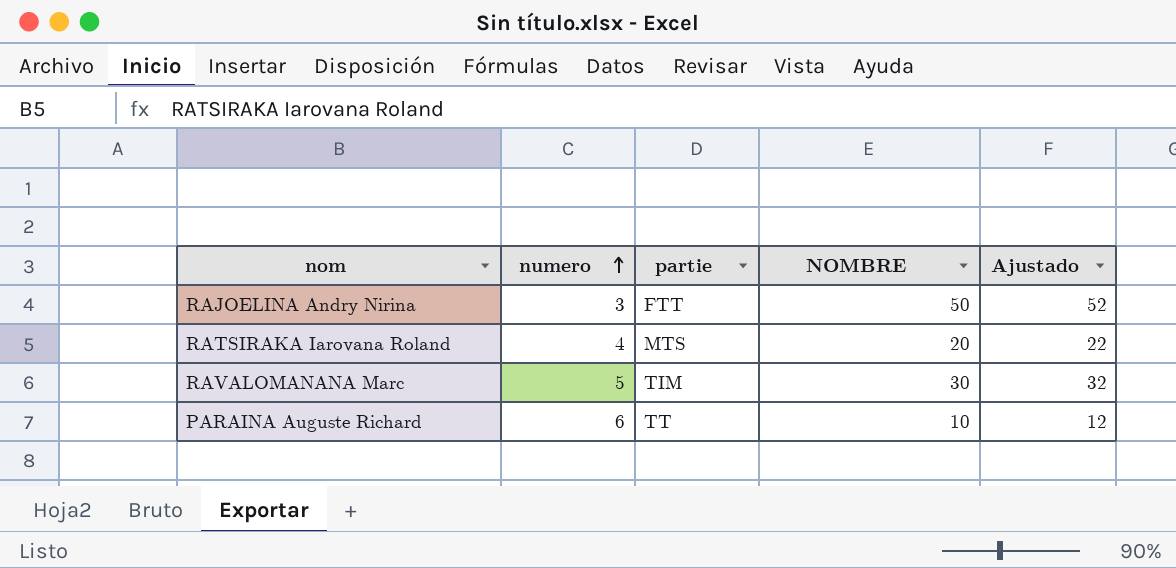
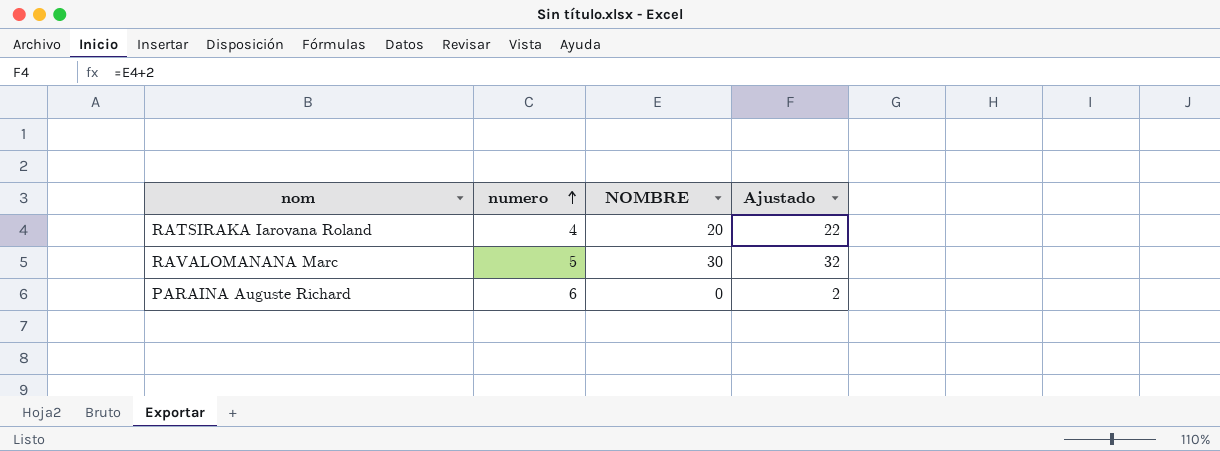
column partie | position: 3 -> none
row RAJOELINA Andry Nirina: 3 | FTT | 50 | 52 -> none
PARAINA Auguste Richard | NOMBRE: 10 -> 0
PARAINA Auguste Richard | Ajustado: 12 -> 2

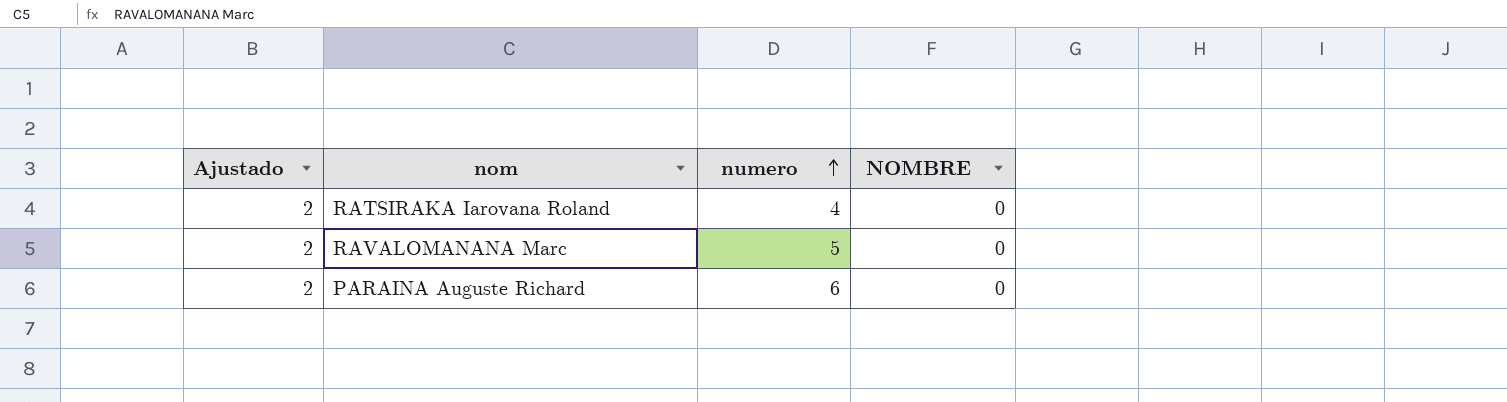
column Ajustado | position: 4 -> 1
RATSIRAKA Iarovana Roland | Ajustado: 22 -> 2
RATSIRAKA Iarovana Roland | NOMBRE: 20 -> 0
RAVALOMANANA Marc | Ajustado: 32 -> 2
RAVALOMANANA Marc | NOMBRE: 30 -> 0

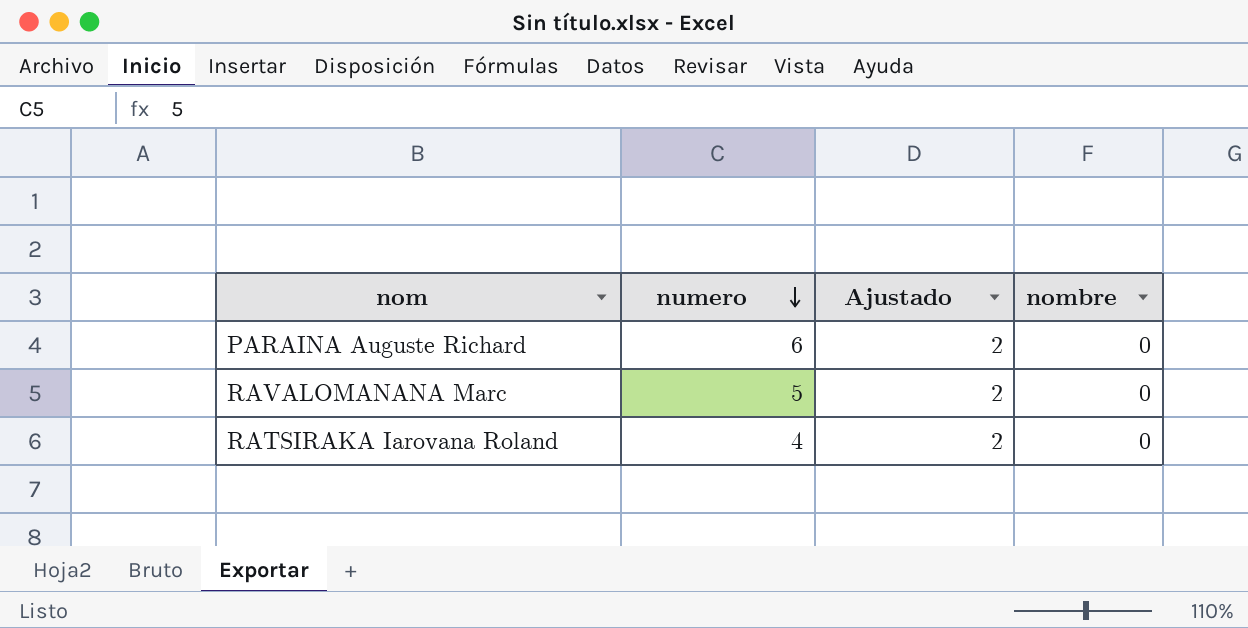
row order: numero ascending -> numero descending
column Ajustado | position: 1 -> 3
column name: NOMBRE -> nombre

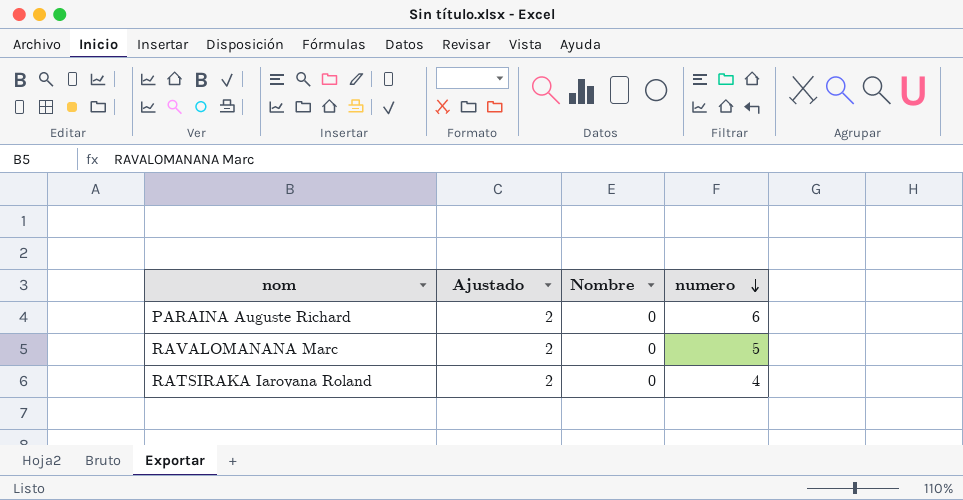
column name: nombre -> Nombre
column numero | position: 2 -> 4

